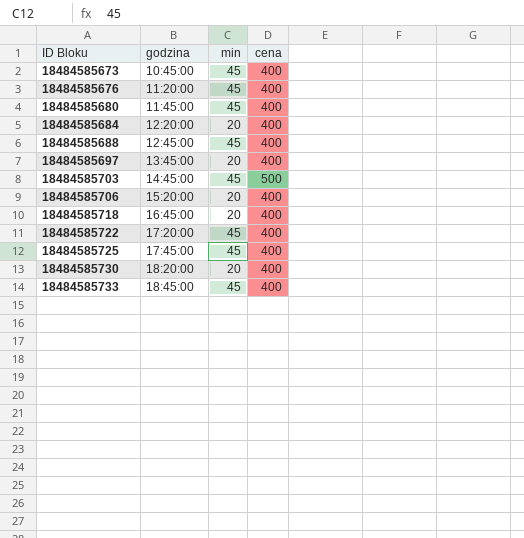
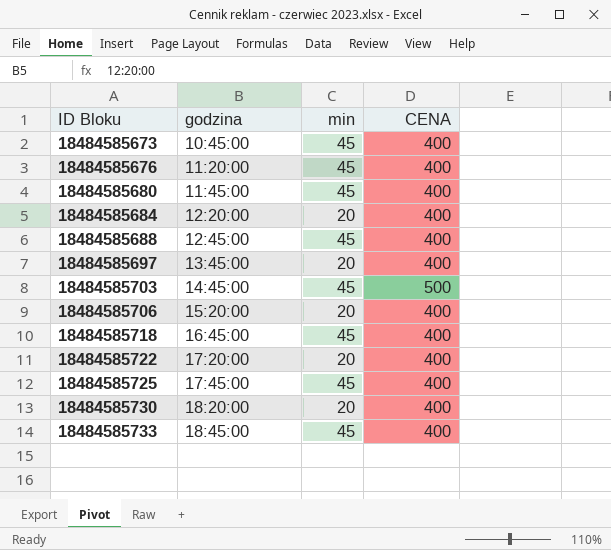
column name: cena -> CENA
18484585718 | min: 20 -> 45
18484585722 | min: 45 -> 20

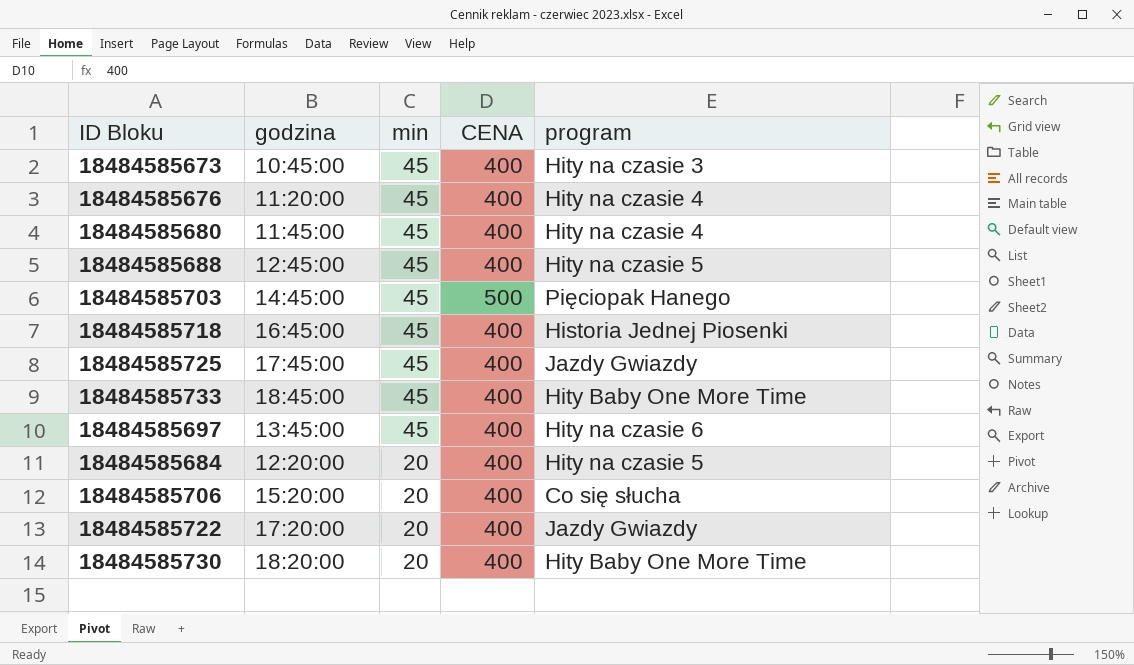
row order: ID Bloku ascending -> min descending
column program | position: none -> 5
18484585697 | min: 20 -> 45

